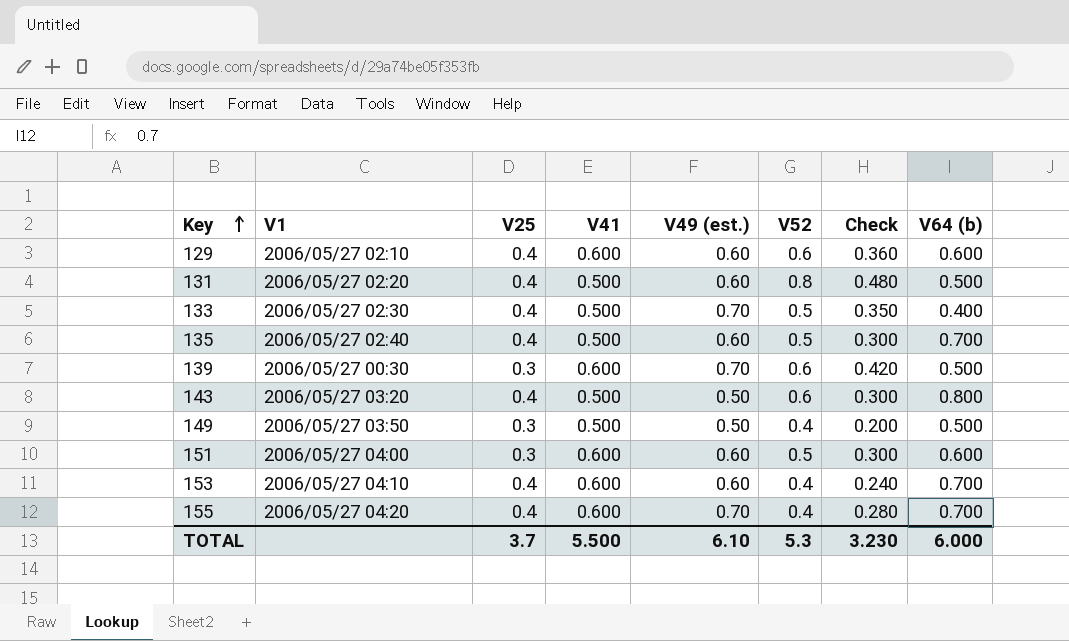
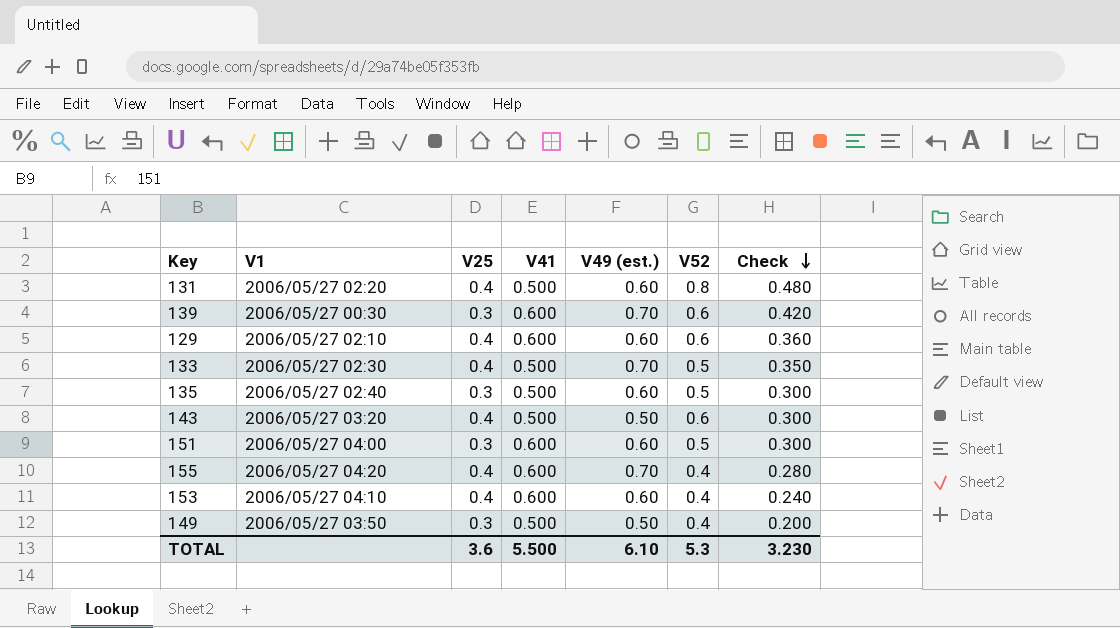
row order: Key ascending -> Check descending
column V64 (b) | position: 8 -> none
135 | V25: 0.4 -> 0.3
TOTAL | V25: 3.7 -> 3.6

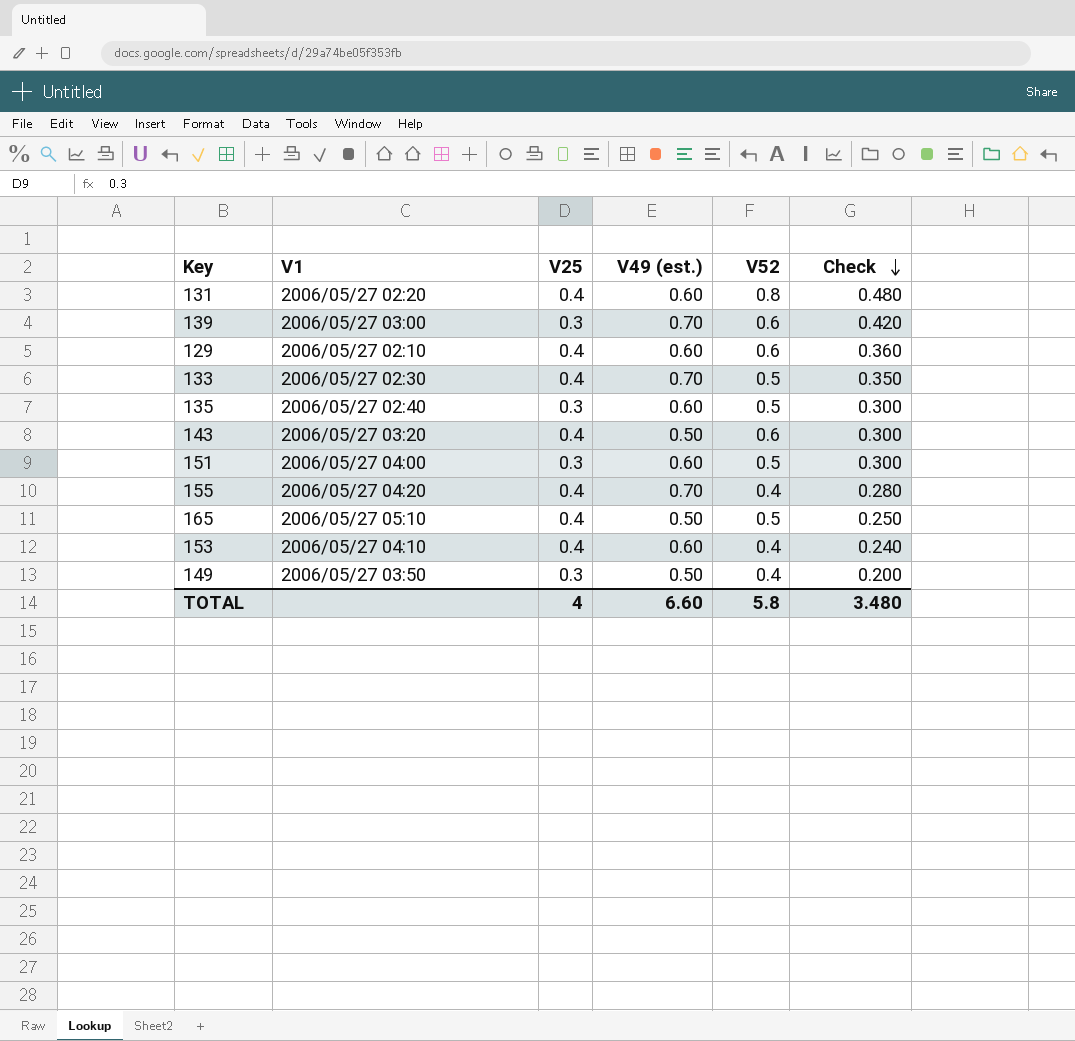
column V41 | position: 4 -> none
139 | V1: 2006/05/27 00:30 -> 2006/05/27 03:00
row 165: none -> 2006/05/27 05:10 | 0.4 | 0.50 | 0.5 | 0.250
TOTAL | V25: 3.6 -> 4
TOTAL | V49 (est.): 6.10 -> 6.60
TOTAL | V52: 5.3 -> 5.8
TOTAL | Check: 3.230 -> 3.480

